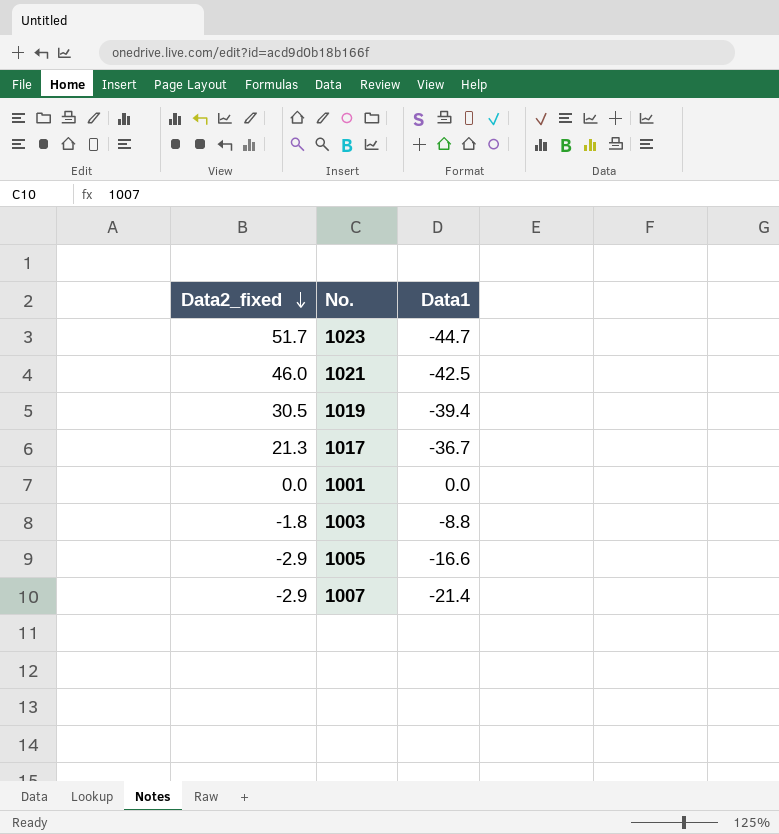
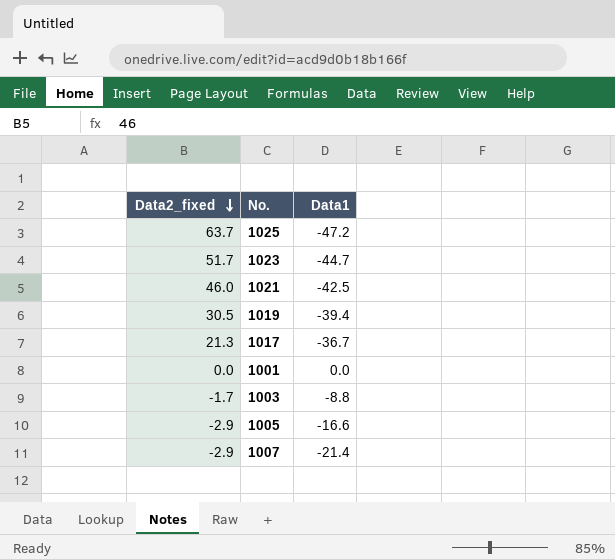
row 1025: none -> 63.7 | -47.2
1003 | Data2_fixed: -1.8 -> -1.7

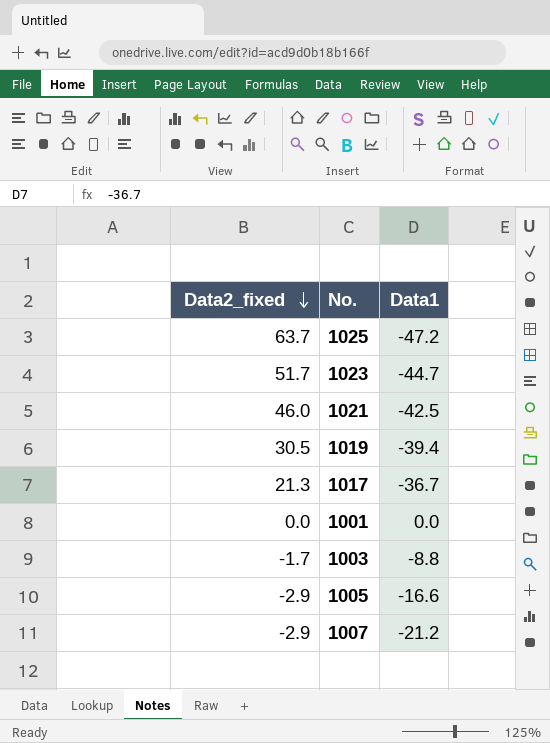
1007 | Data1: -21.4 -> -21.2

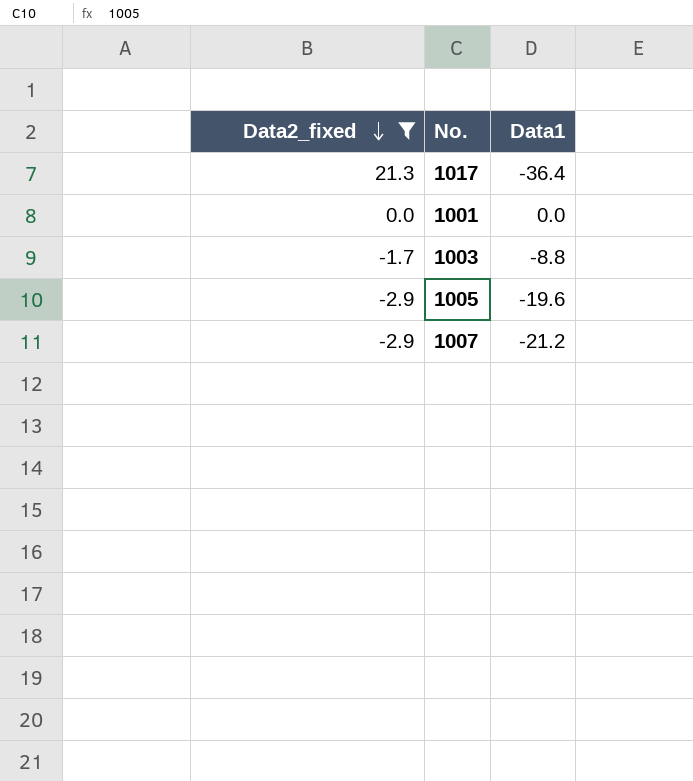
filter: none -> Data2_fixed <= 21.3
1017 | Data1: -36.7 -> -36.4
1005 | Data1: -16.6 -> -19.6

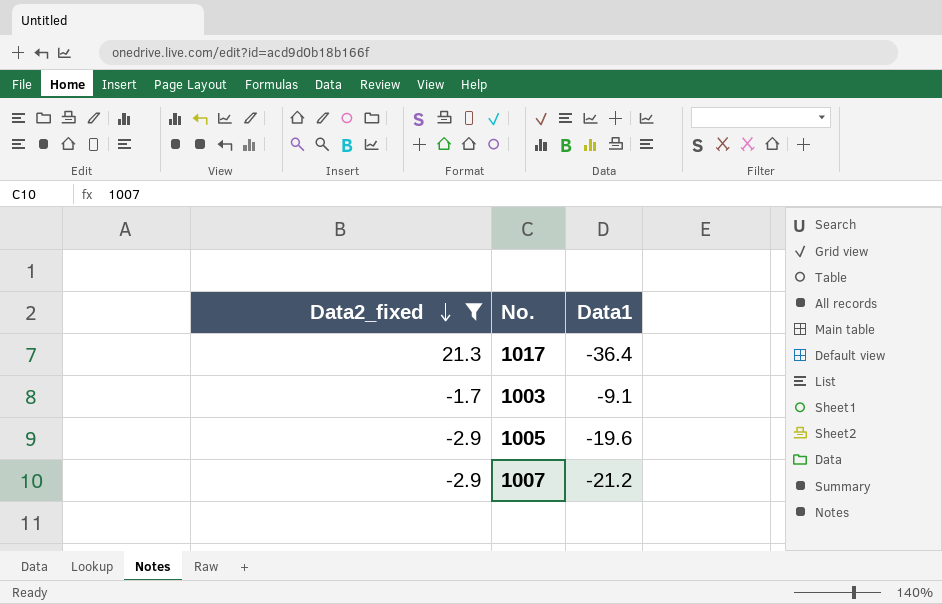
row 1001: 0.0 | 0.0 -> none
1003 | Data1: -8.8 -> -9.1

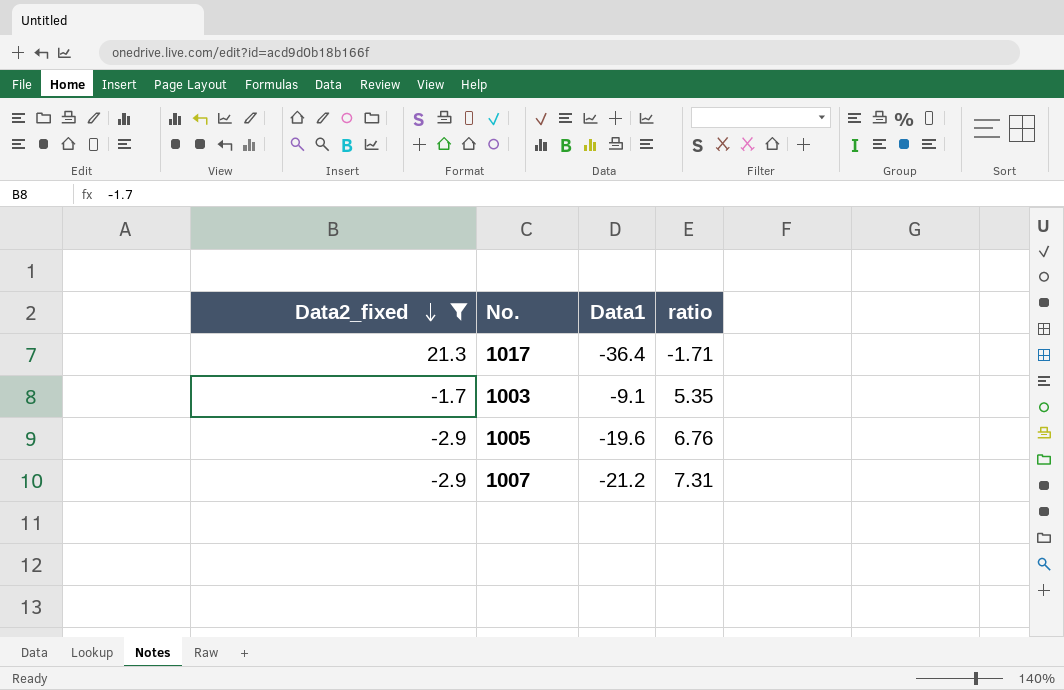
column ratio | formula: none -> [Data1] / [Data2_fixed]

